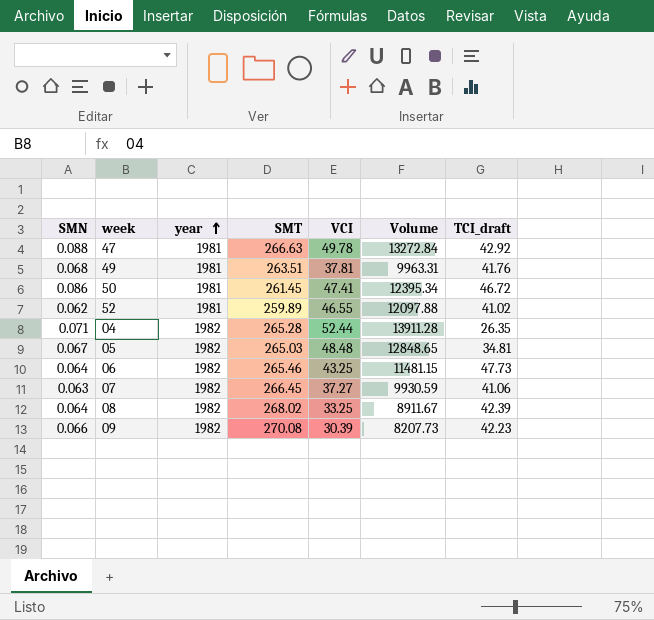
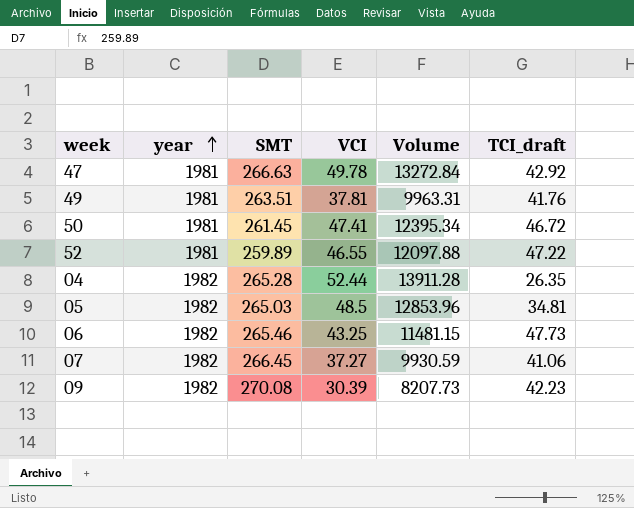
column SMN | position: 1 -> none
row 08: 0.064 | 1982 | 268.02 | 33.25 | 8911.67 | 42.39 -> none
52 | TCI_draft: 41.02 -> 47.22
05 | VCI: 48.48 -> 48.5
05 | Volume: 12848.65 -> 12853.96

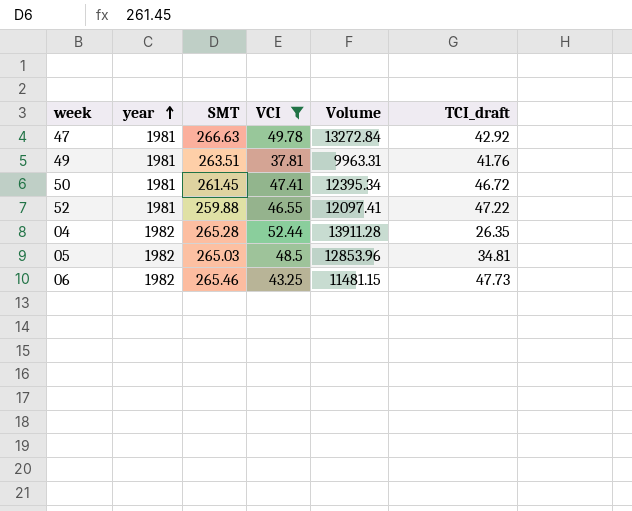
filter: none -> VCI >= 37.81
52 | SMT: 259.89 -> 259.88
52 | Volume: 12097.88 -> 12097.41

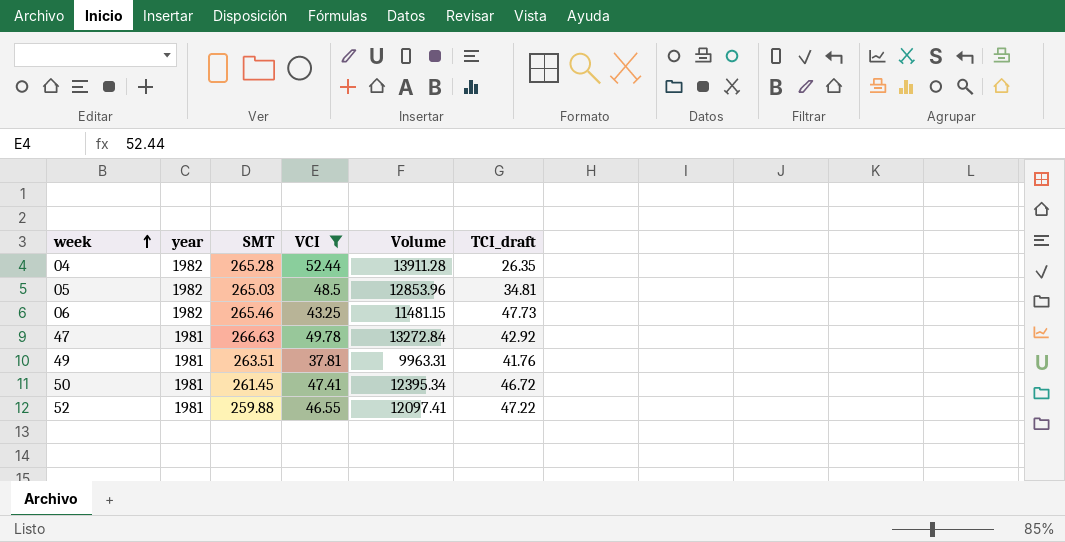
row order: year ascending -> week ascending

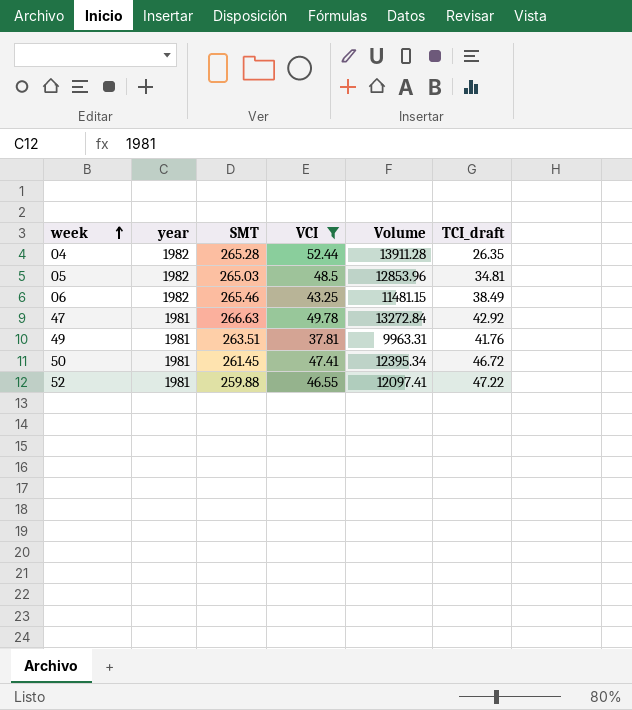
06 | TCI_draft: 47.73 -> 38.49

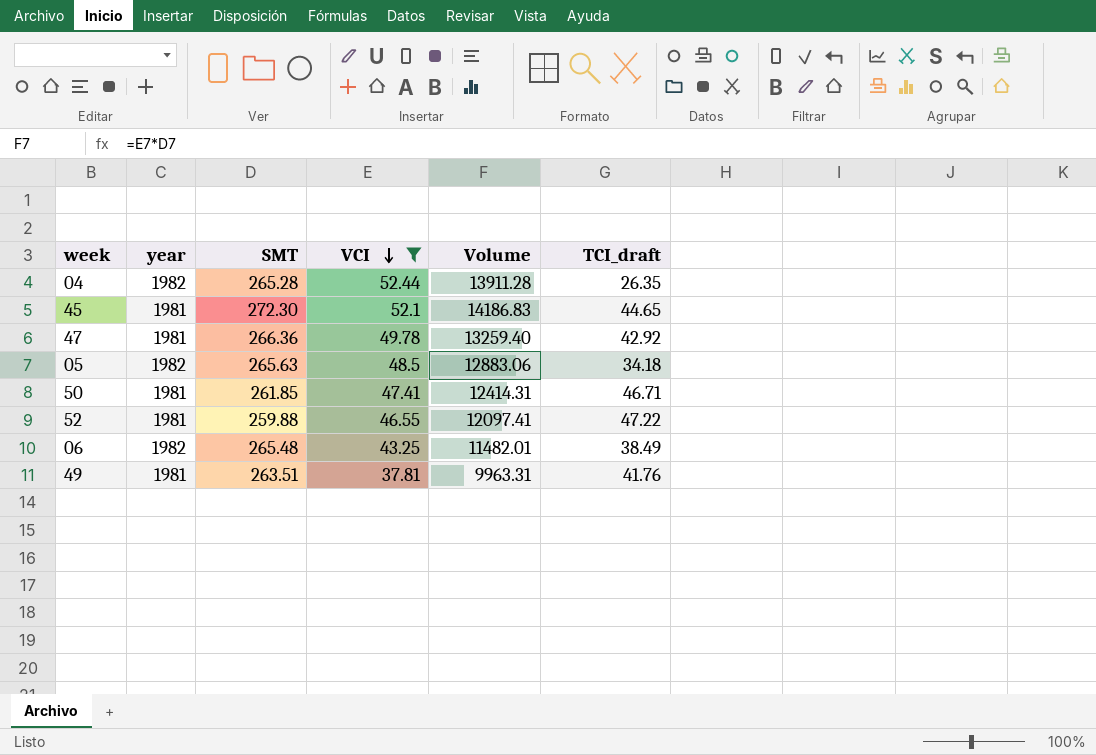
row order: week ascending -> VCI descending
row 45: none -> 1981 | 272.30 | 52.1 | 14186.83 | 44.65
47 | SMT: 266.63 -> 266.36
47 | Volume: 13272.84 -> 13259.40
05 | SMT: 265.03 -> 265.63
05 | Volume: 12853.96 -> 12883.06
05 | TCI_draft: 34.81 -> 34.18
50 | SMT: 261.45 -> 261.85
50 | Volume: 12395.34 -> 12414.31
50 | TCI_draft: 46.72 -> 46.71
06 | SMT: 265.46 -> 265.48
06 | Volume: 11481.15 -> 11482.01

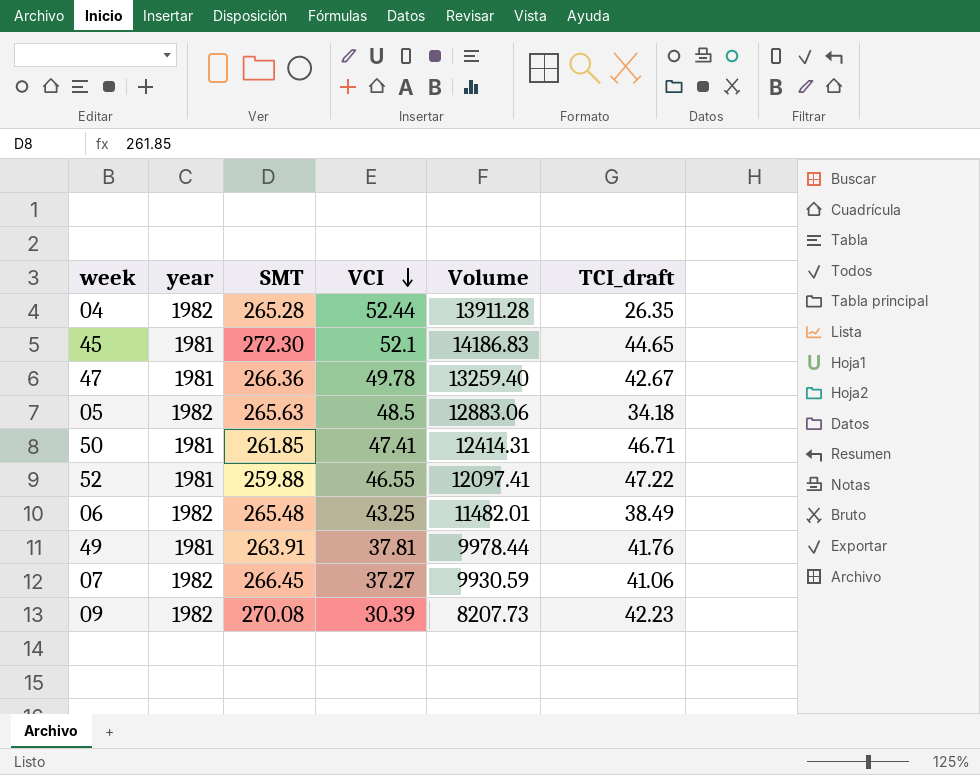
filter: VCI >= 37.81 -> none
47 | TCI_draft: 42.92 -> 42.67
49 | SMT: 263.51 -> 263.91
49 | Volume: 9963.31 -> 9978.44

